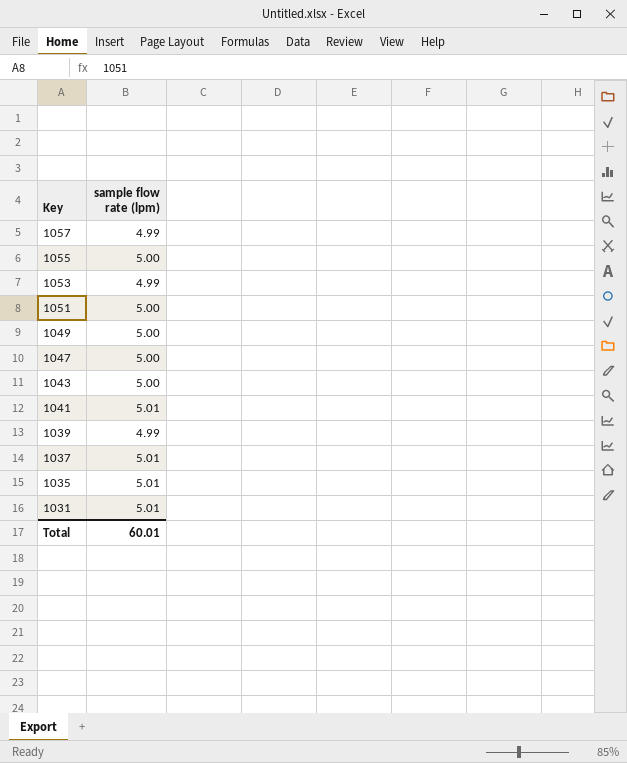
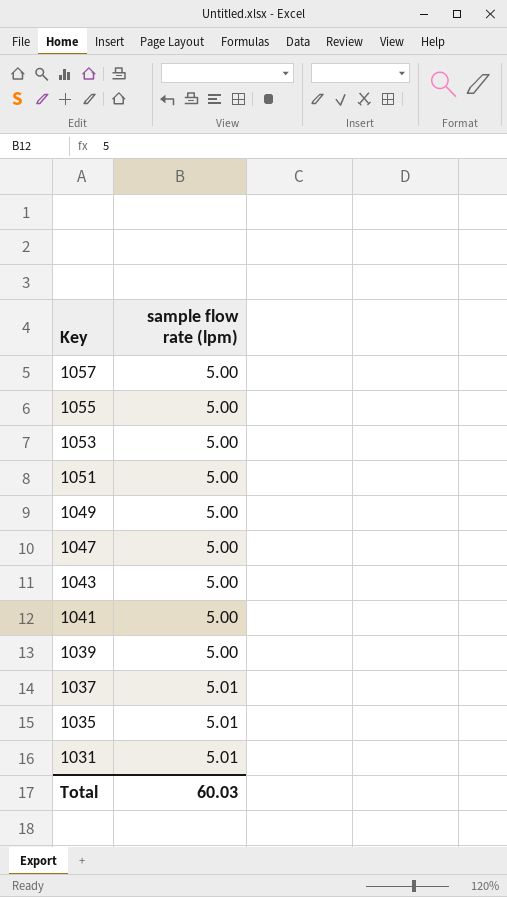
1057 | sample flow rate (lpm): 4.99 -> 5.00
1053 | sample flow rate (lpm): 4.99 -> 5.00
1041 | sample flow rate (lpm): 5.01 -> 5.00
1039 | sample flow rate (lpm): 4.99 -> 5.00
Total | sample flow rate (lpm): 60.01 -> 60.03

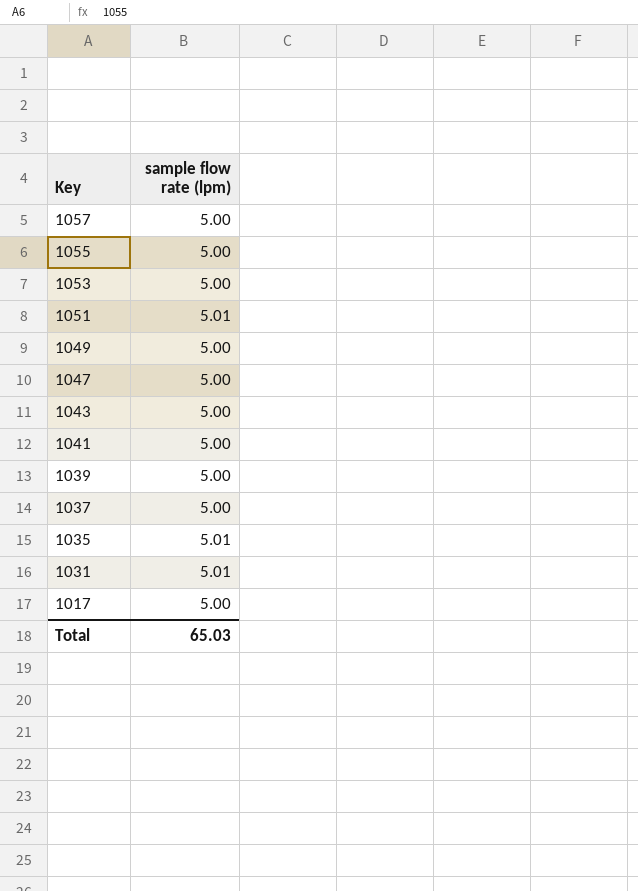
1051 | sample flow rate (lpm): 5.00 -> 5.01
1037 | sample flow rate (lpm): 5.01 -> 5.00
row 1017: none -> 5.00
Total | sample flow rate (lpm): 60.03 -> 65.03

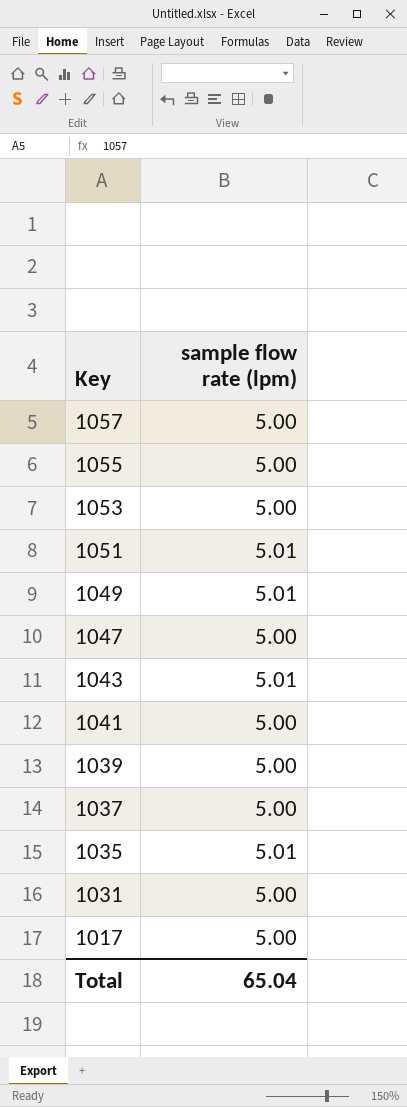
1049 | sample flow rate (lpm): 5.00 -> 5.01
1043 | sample flow rate (lpm): 5.00 -> 5.01
1031 | sample flow rate (lpm): 5.01 -> 5.00
Total | sample flow rate (lpm): 65.03 -> 65.04

